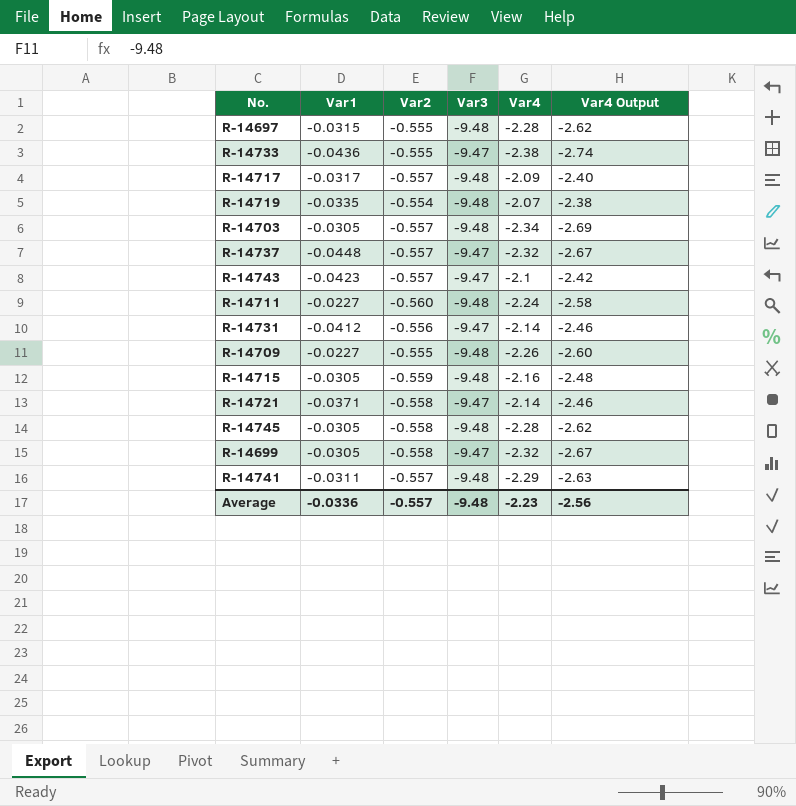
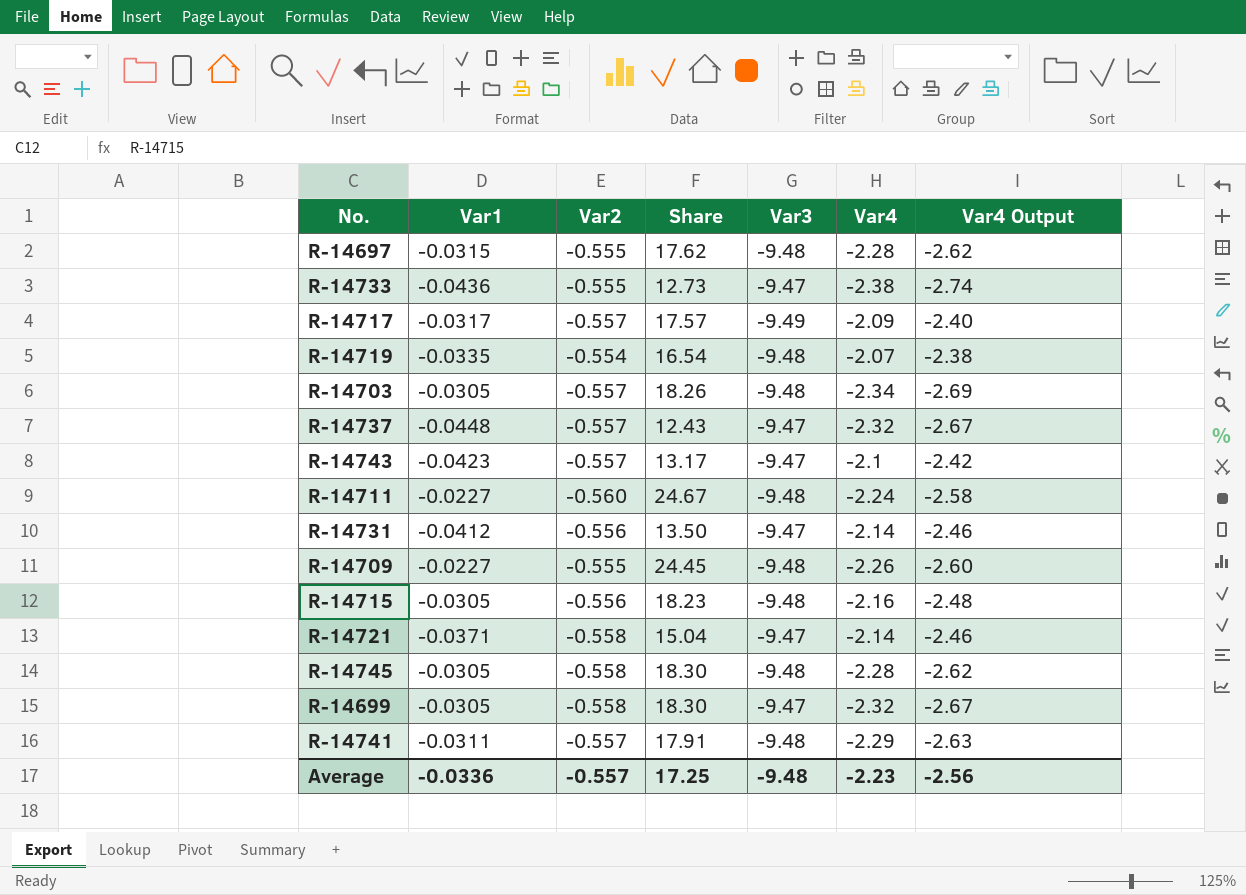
column Share | formula: none -> [Var2] / [Var1]
R-14717 | Var3: -9.48 -> -9.49
R-14715 | Var2: -0.559 -> -0.556

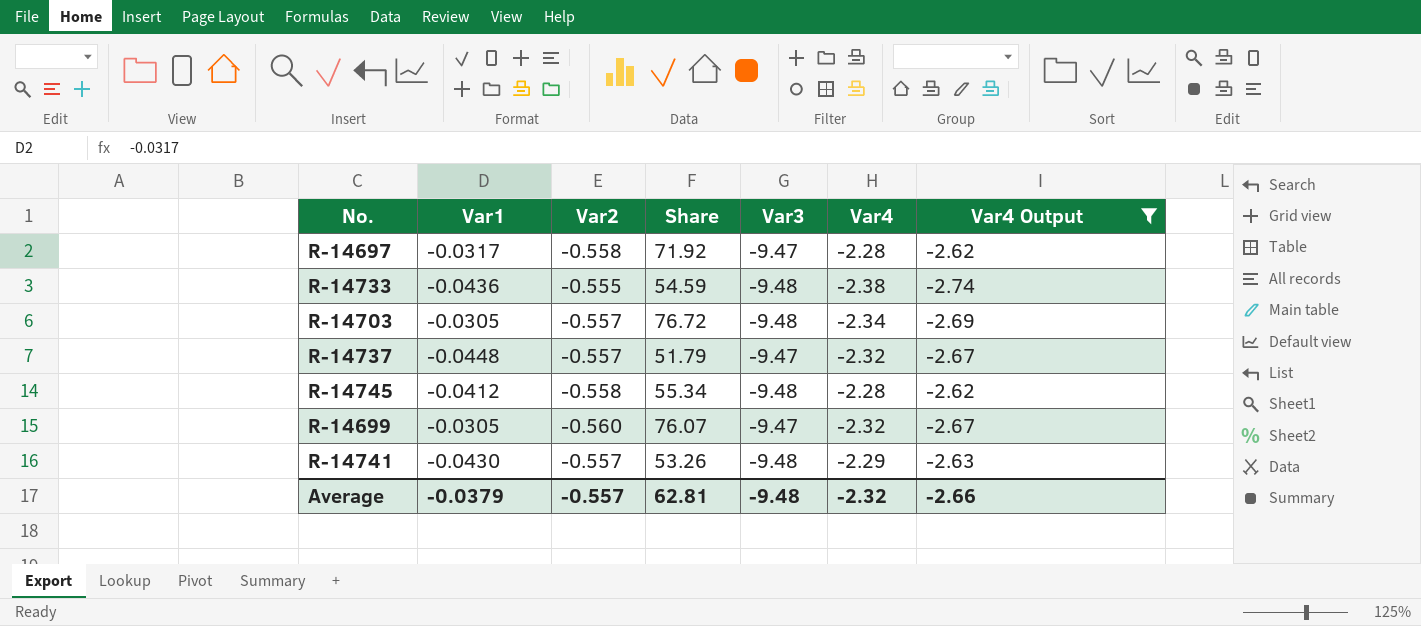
filter: none -> Var4 Output <= -2.62
column Share | formula: [Var2] / [Var1] -> [Var4] / [Var1]
R-14697 | Var1: -0.0315 -> -0.0317
R-14697 | Var2: -0.555 -> -0.558
R-14697 | Var3: -9.48 -> -9.47
R-14733 | Var3: -9.47 -> -9.48
R-14745 | Var1: -0.0305 -> -0.0412
R-14699 | Var2: -0.558 -> -0.560
R-14741 | Var1: -0.0311 -> -0.0430
Average | Var1: -0.0336 -> -0.0379
Average | Share: 17.25 -> 62.81
Average | Var4: -2.23 -> -2.32
Average | Var4 Output: -2.56 -> -2.66

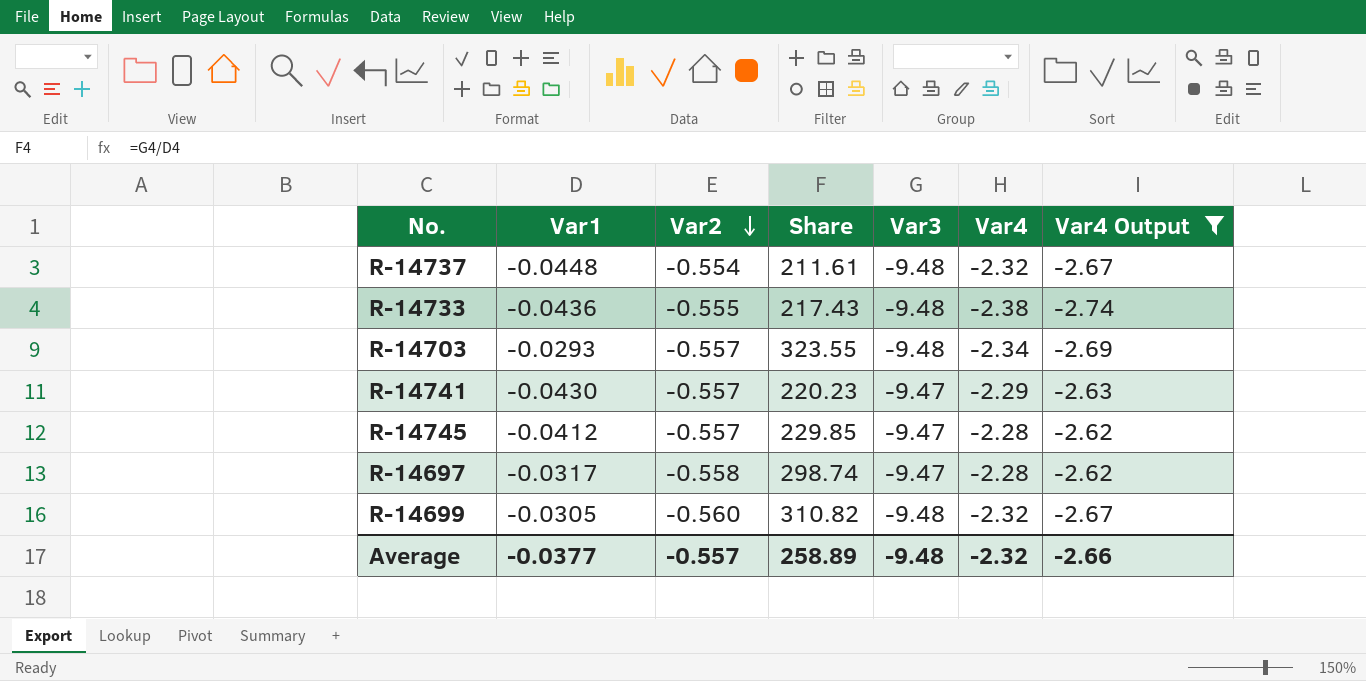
row order: none -> Var2 descending
column Share | formula: [Var4] / [Var1] -> [Var3] / [Var1]
R-14737 | Var2: -0.557 -> -0.554
R-14737 | Var3: -9.47 -> -9.48
R-14703 | Var1: -0.0305 -> -0.0293
R-14741 | Var3: -9.48 -> -9.47
R-14745 | Var2: -0.558 -> -0.557
R-14745 | Var3: -9.48 -> -9.47
R-14699 | Var3: -9.47 -> -9.48
Average | Var1: -0.0379 -> -0.0377
Average | Share: 62.81 -> 258.89

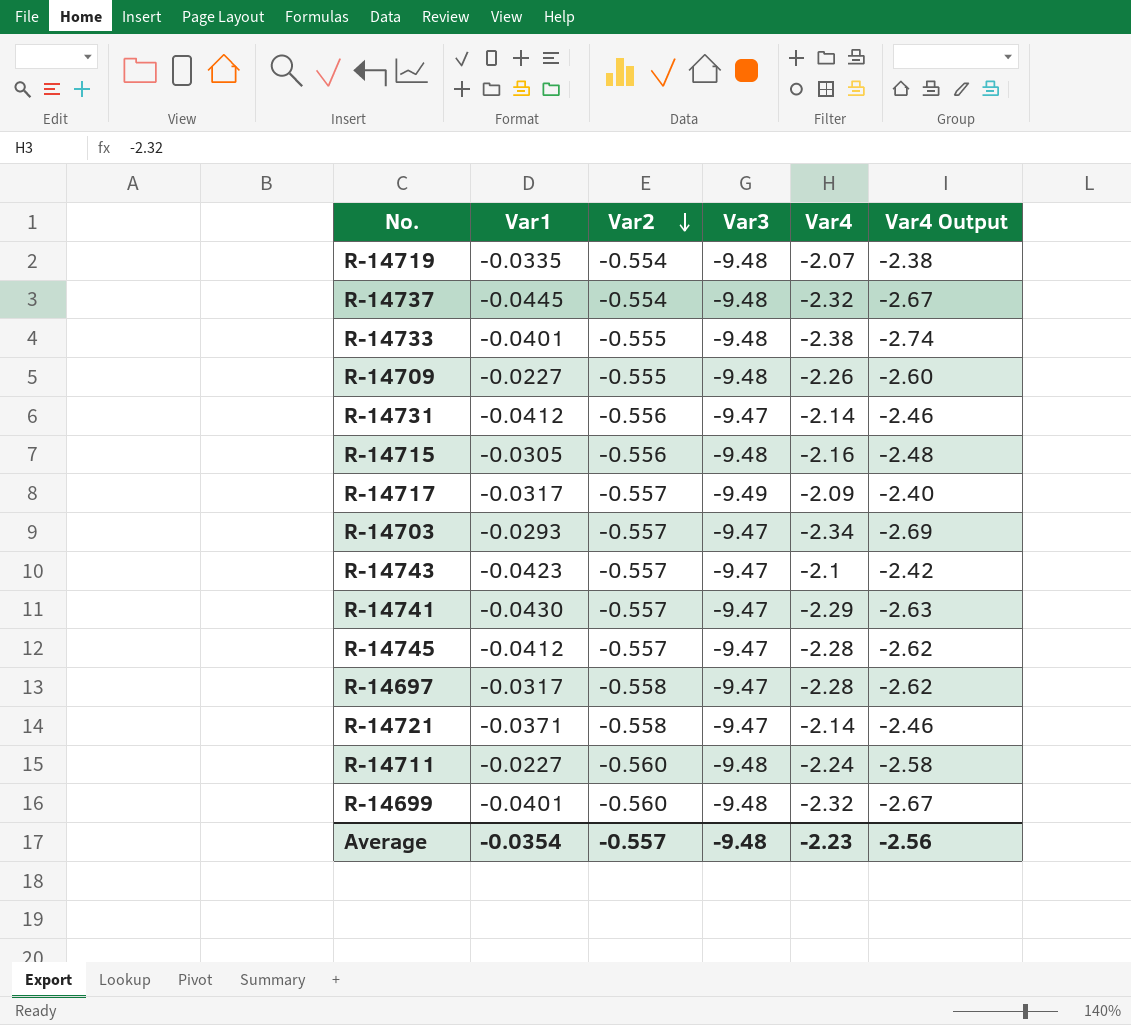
filter: Var4 Output <= -2.62 -> none
column Share | formula: [Var3] / [Var1] -> none
R-14737 | Var1: -0.0448 -> -0.0445
R-14733 | Var1: -0.0436 -> -0.0401
R-14703 | Var3: -9.48 -> -9.47
R-14699 | Var1: -0.0305 -> -0.0401
Average | Var1: -0.0377 -> -0.0354
Average | Var4: -2.32 -> -2.23
Average | Var4 Output: -2.66 -> -2.56

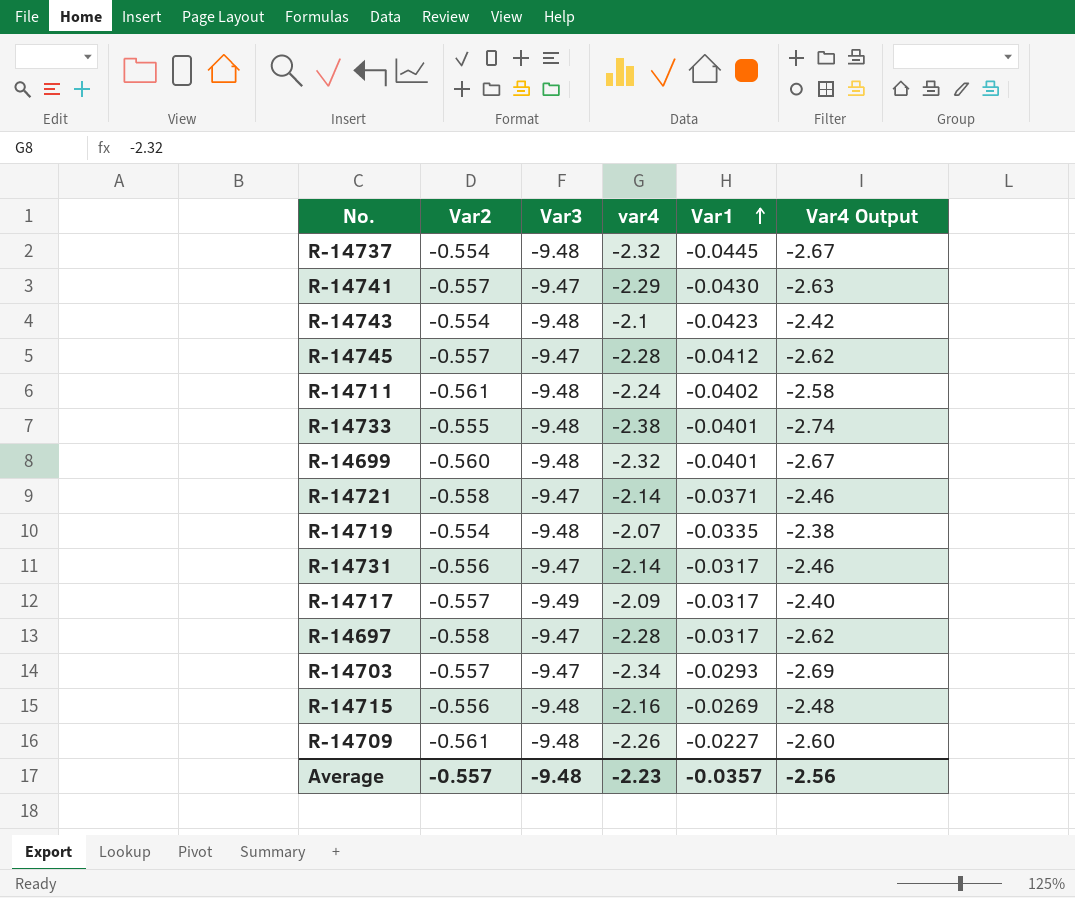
row order: Var2 descending -> Var1 ascending
column name: Var4 -> var4
column Var1 | position: 2 -> 5
R-14743 | Var2: -0.557 -> -0.554
R-14743 | Var3: -9.47 -> -9.48
R-14711 | Var2: -0.560 -> -0.561
R-14711 | Var1: -0.0227 -> -0.0402
R-14731 | Var1: -0.0412 -> -0.0317
R-14715 | Var1: -0.0305 -> -0.0269
R-14709 | Var2: -0.555 -> -0.561
Average | Var1: -0.0354 -> -0.0357

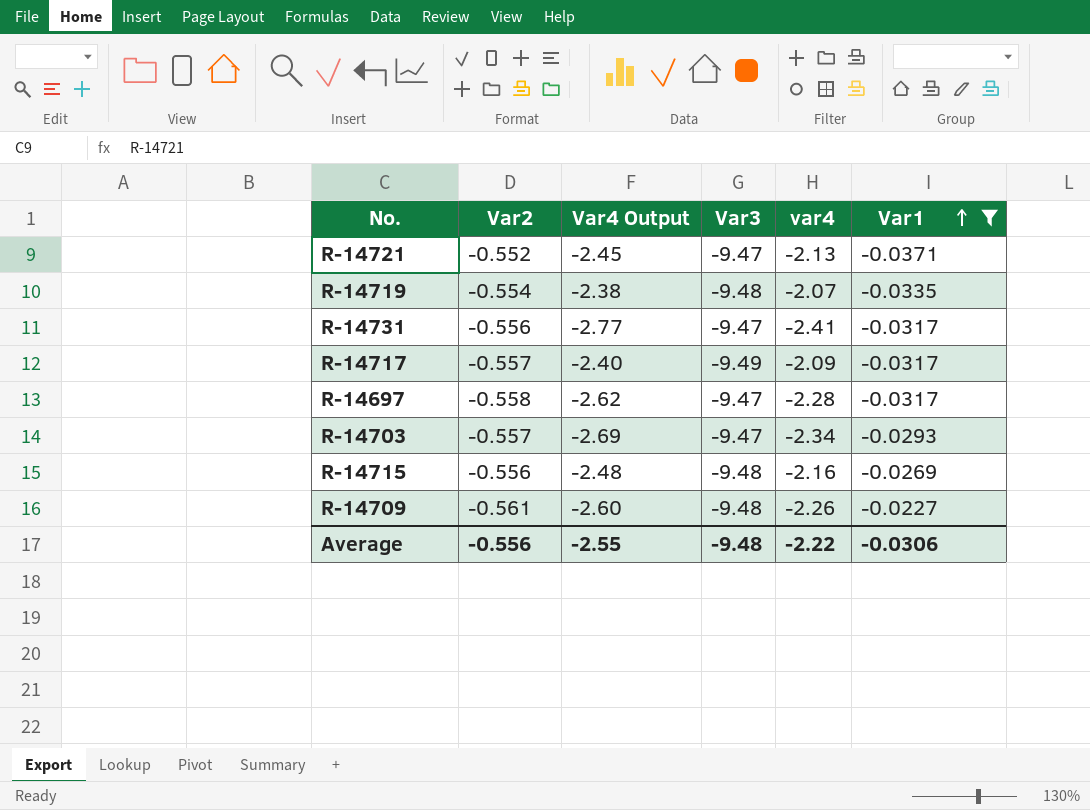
filter: none -> Var1 >= -0.0371
column Var4 Output | position: 6 -> 3
R-14721 | Var2: -0.558 -> -0.552
R-14721 | Var4 Output: -2.46 -> -2.45
R-14721 | var4: -2.14 -> -2.13
R-14731 | Var4 Output: -2.46 -> -2.77
R-14731 | var4: -2.14 -> -2.41
Average | Var2: -0.557 -> -0.556
Average | Var4 Output: -2.56 -> -2.55
Average | var4: -2.23 -> -2.22
Average | Var1: -0.0357 -> -0.0306

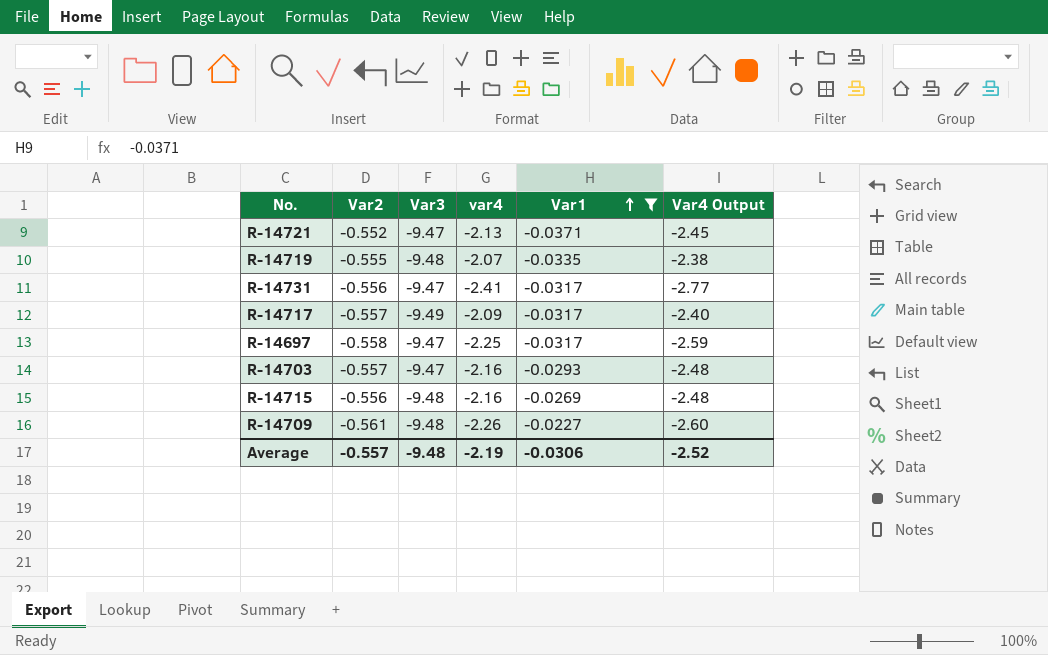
column Var4 Output | position: 3 -> 6
R-14719 | Var2: -0.554 -> -0.555
R-14697 | var4: -2.28 -> -2.25
R-14697 | Var4 Output: -2.62 -> -2.59
R-14703 | var4: -2.34 -> -2.16
R-14703 | Var4 Output: -2.69 -> -2.48
Average | Var2: -0.556 -> -0.557
Average | var4: -2.22 -> -2.19
Average | Var4 Output: -2.55 -> -2.52

